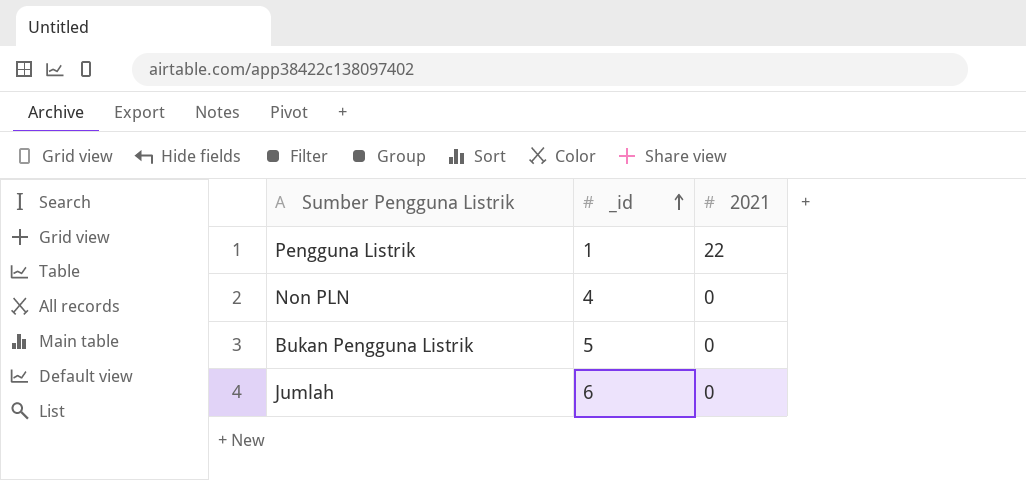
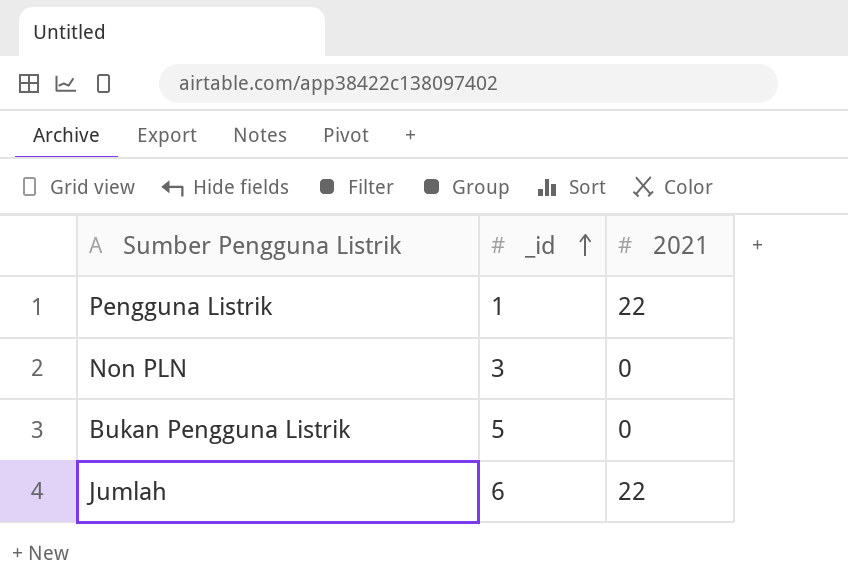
Non PLN | _id: 4 -> 3
Jumlah | 2021: 0 -> 22

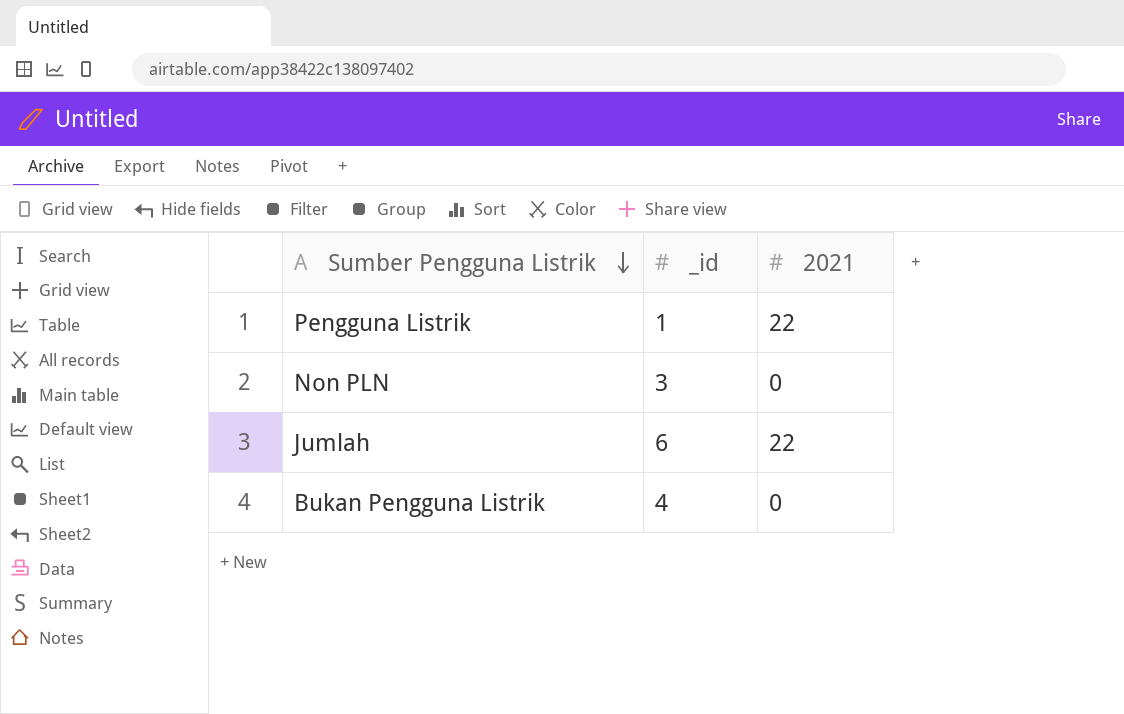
row order: _id ascending -> Sumber Pengguna Listrik descending
Bukan Pengguna Listrik | _id: 5 -> 4

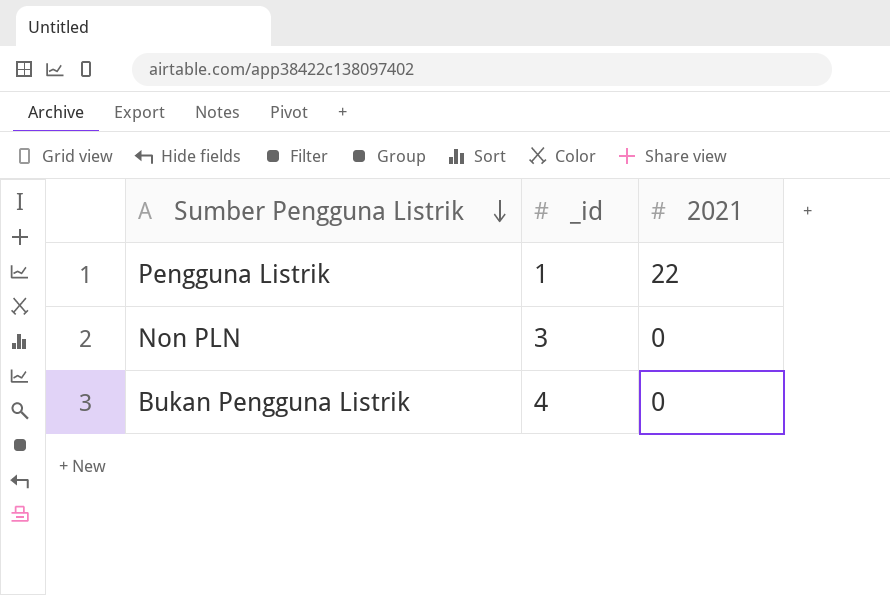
row Jumlah: 6 | 22 -> none

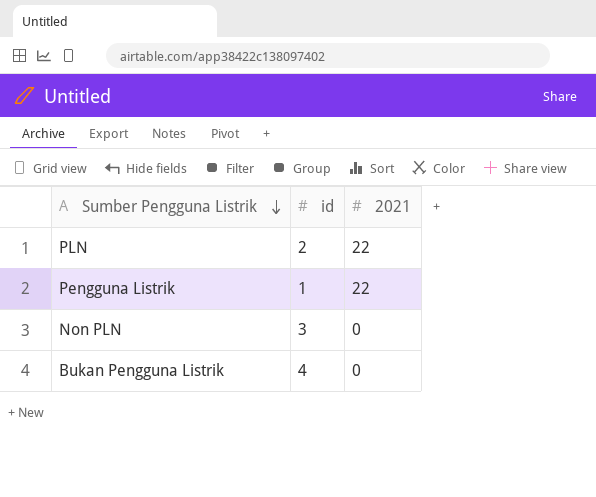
column name: _id -> id
row PLN: none -> 2 | 22

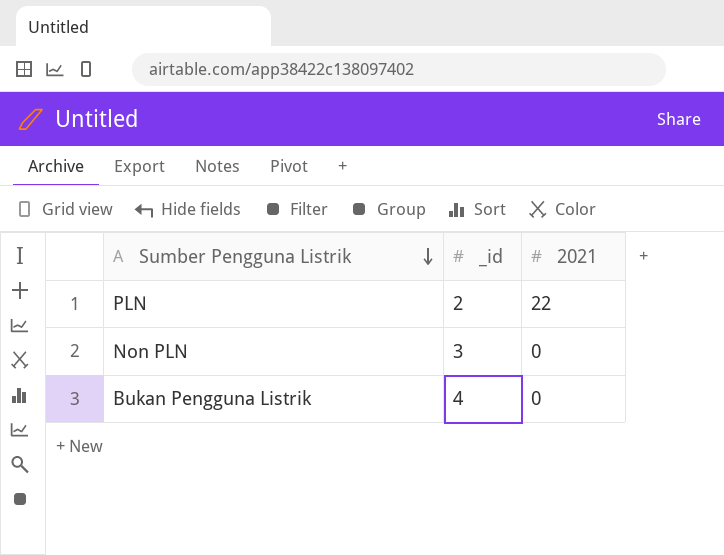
column name: id -> _id
row Pengguna Listrik: 1 | 22 -> none

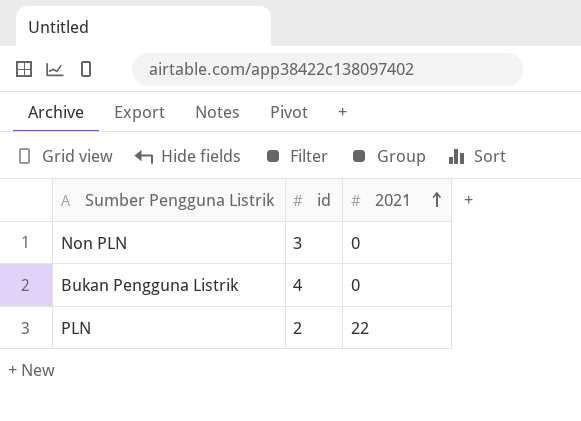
row order: Sumber Pengguna Listrik descending -> 2021 ascending
column name: _id -> id

